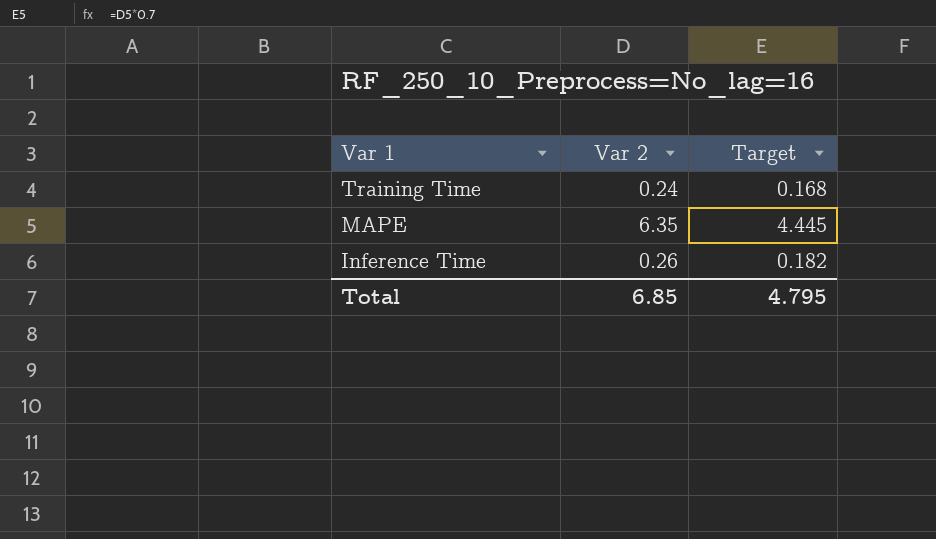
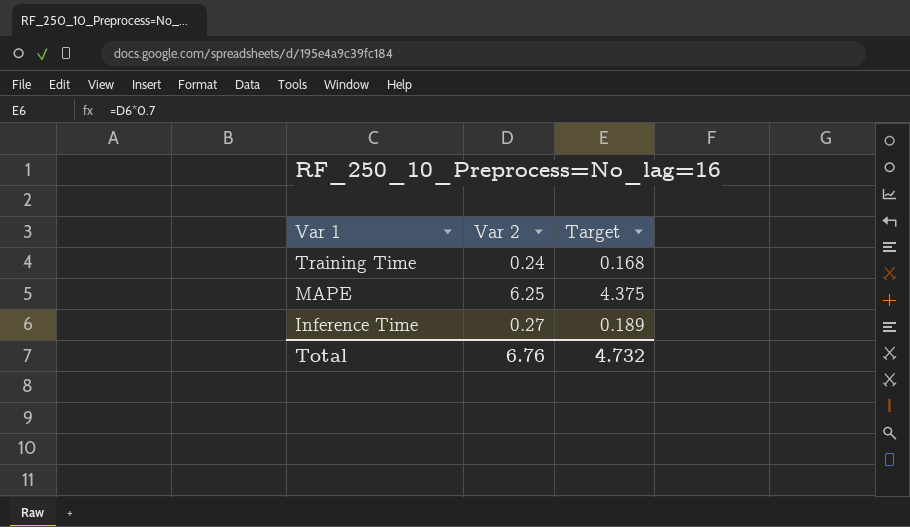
MAPE | Var 2: 6.35 -> 6.25
MAPE | Target: 4.445 -> 4.375
Inference Time | Var 2: 0.26 -> 0.27
Inference Time | Target: 0.182 -> 0.189
Total | Var 2: 6.85 -> 6.76
Total | Target: 4.795 -> 4.732

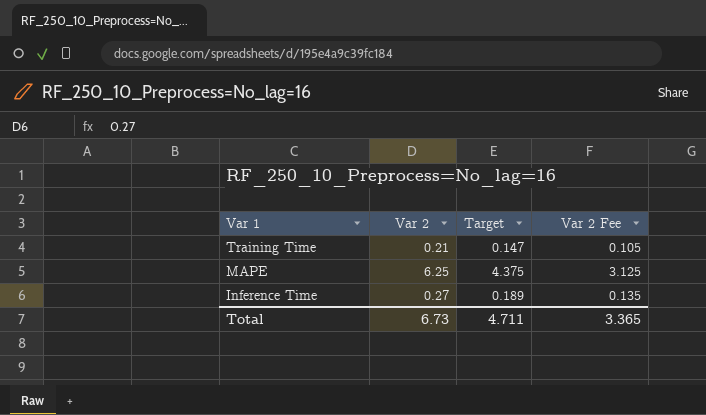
column Var 2 Fee | formula: none -> [Var 2] * 0.5
Training Time | Var 2: 0.24 -> 0.21
Training Time | Target: 0.168 -> 0.147
Total | Var 2: 6.76 -> 6.73
Total | Target: 4.732 -> 4.711

